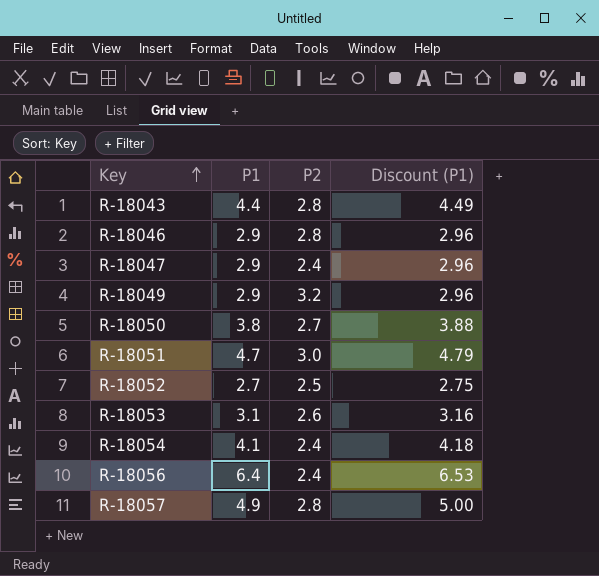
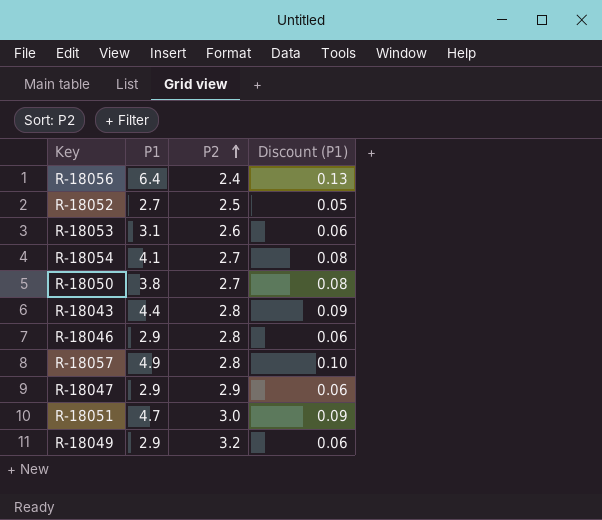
row order: Key ascending -> P2 ascending
column Discount (P1) | formula: [P1] * 1.02 -> [P1] * 0.02
R-18054 | P2: 2.4 -> 2.7
R-18047 | P2: 2.4 -> 2.9

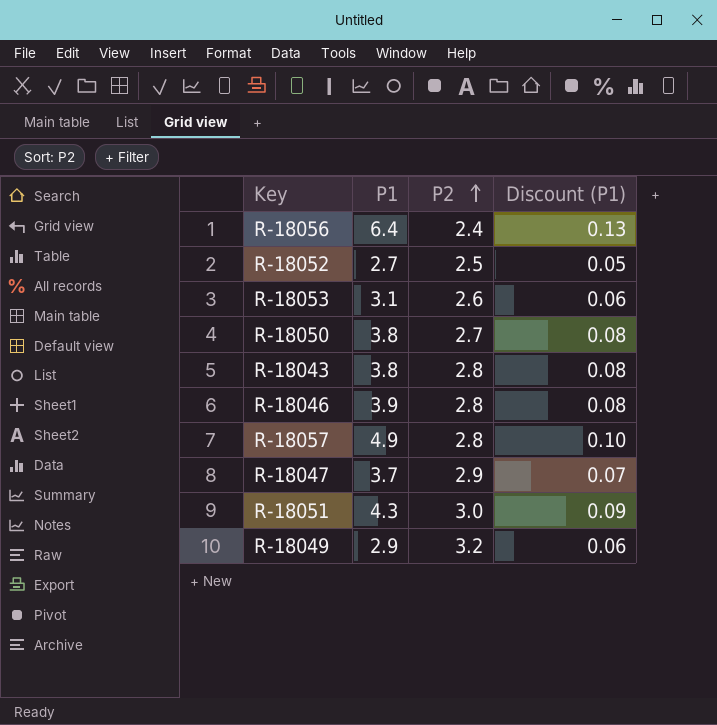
row R-18054: 4.1 | 2.7 | 0.08 -> none
R-18043 | P1: 4.4 -> 3.8
R-18043 | Discount (P1): 0.09 -> 0.08
R-18046 | P1: 2.9 -> 3.9
R-18046 | Discount (P1): 0.06 -> 0.08
R-18047 | P1: 2.9 -> 3.7
R-18047 | Discount (P1): 0.06 -> 0.07
R-18051 | P1: 4.7 -> 4.3

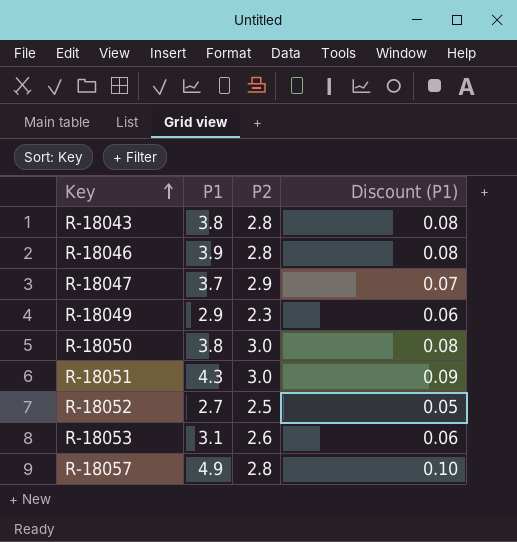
row order: P2 ascending -> Key ascending
row R-18056: 6.4 | 2.4 | 0.13 -> none
R-18049 | P2: 3.2 -> 2.3
R-18050 | P2: 2.7 -> 3.0

